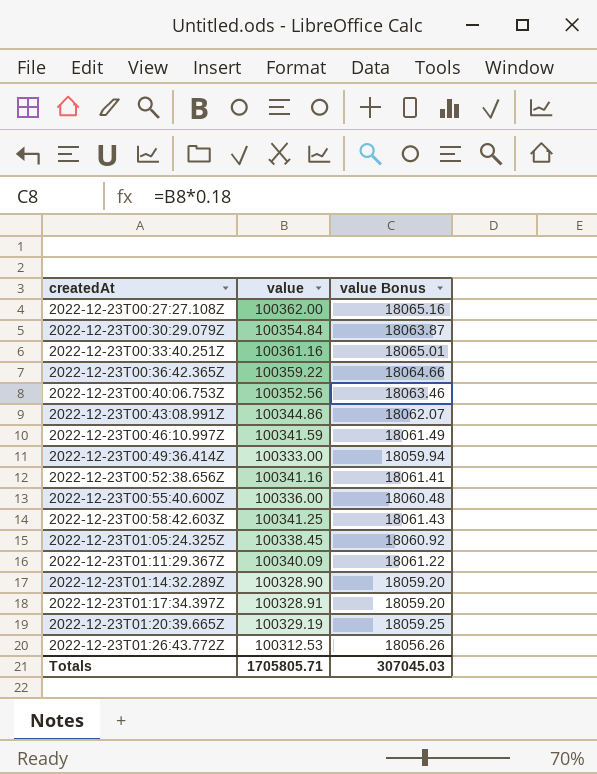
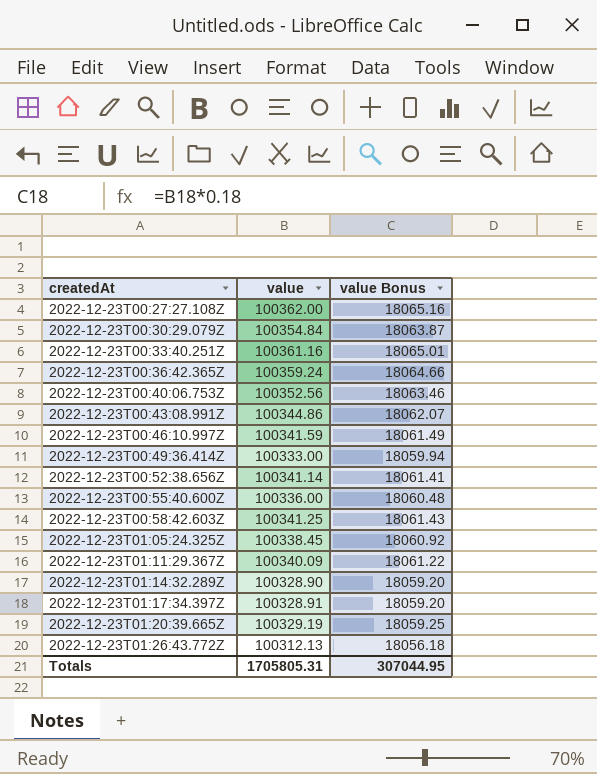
2022-12-23T00:36:42.365Z | value: 100359.22 -> 100359.24
2022-12-23T00:52:38.656Z | value: 100341.16 -> 100341.14
2022-12-23T01:26:43.772Z | value: 100312.53 -> 100312.13
2022-12-23T01:26:43.772Z | value Bonus: 18056.26 -> 18056.18
Totals | value: 1705805.71 -> 1705805.31
Totals | value Bonus: 307045.03 -> 307044.95

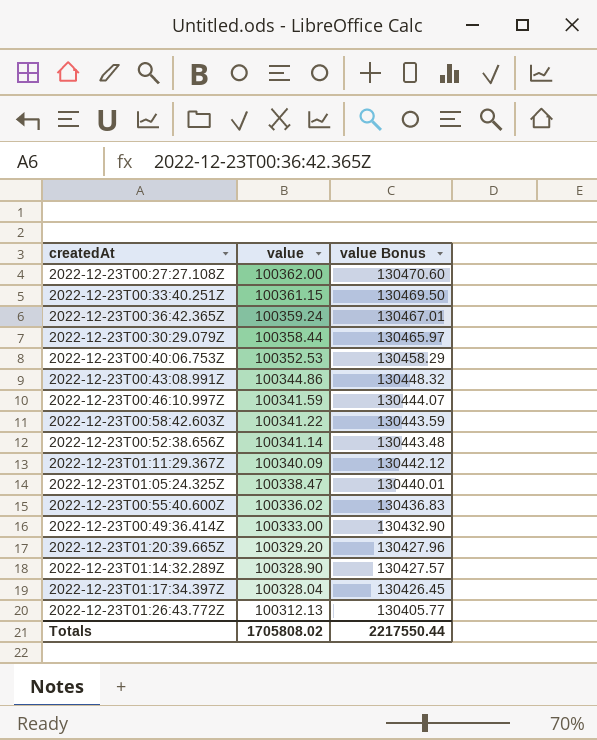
row order: createdAt ascending -> value descending
column value Bonus | formula: [value] * 0.18 -> [value] * 1.3
2022-12-23T00:33:40.251Z | value: 100361.16 -> 100361.15
2022-12-23T00:30:29.079Z | value: 100354.84 -> 100358.44
2022-12-23T00:40:06.753Z | value: 100352.56 -> 100352.53
2022-12-23T00:58:42.603Z | value: 100341.25 -> 100341.22
2022-12-23T01:05:24.325Z | value: 100338.45 -> 100338.47
2022-12-23T00:55:40.600Z | value: 100336.00 -> 100336.02
2022-12-23T01:20:39.665Z | value: 100329.19 -> 100329.20
2022-12-23T01:17:34.397Z | value: 100328.91 -> 100328.04
Totals | value: 1705805.31 -> 1705808.02
Totals | value Bonus: 307044.95 -> 2217550.44

